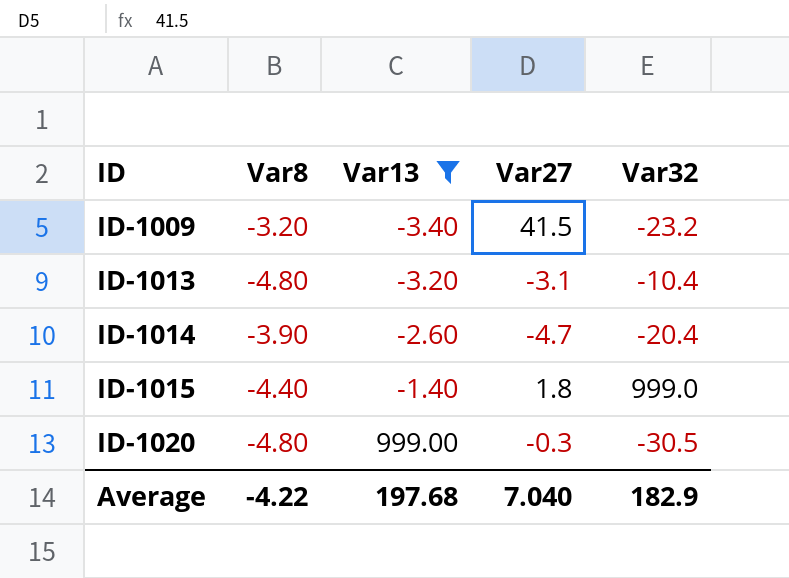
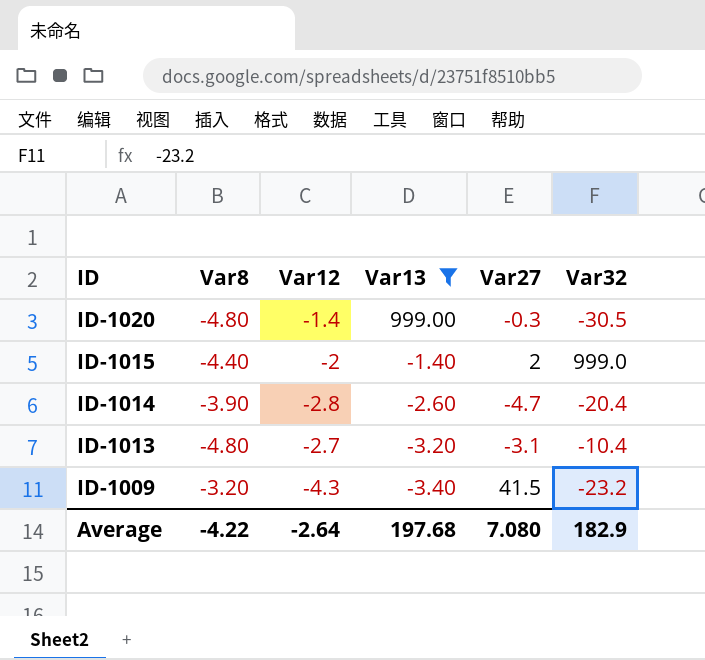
row order: ID ascending -> ID descending
column Var12 | position: none -> 3
ID-1015 | Var27: 1.8 -> 2
Average | Var27: 7.040 -> 7.080

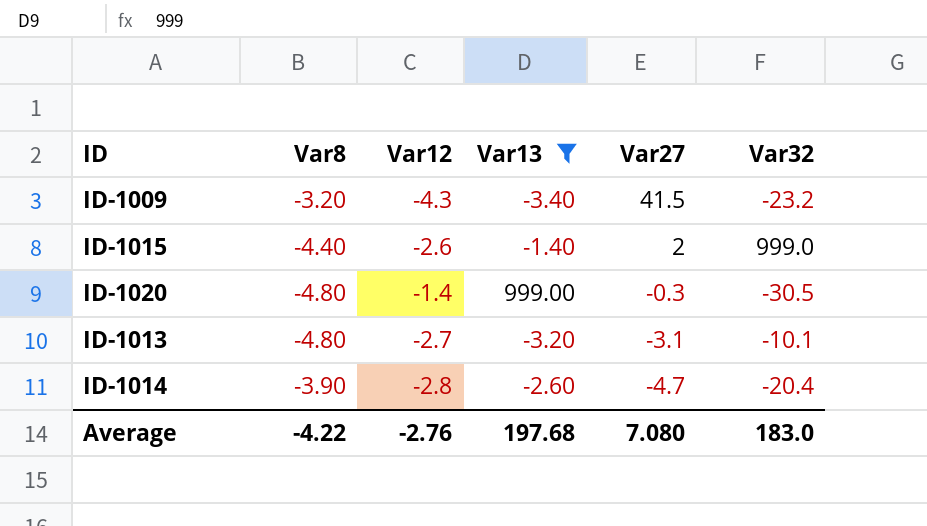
row order: ID descending -> Var27 descending
ID-1015 | Var12: -2 -> -2.6
ID-1013 | Var32: -10.4 -> -10.1
Average | Var12: -2.64 -> -2.76
Average | Var32: 182.9 -> 183.0

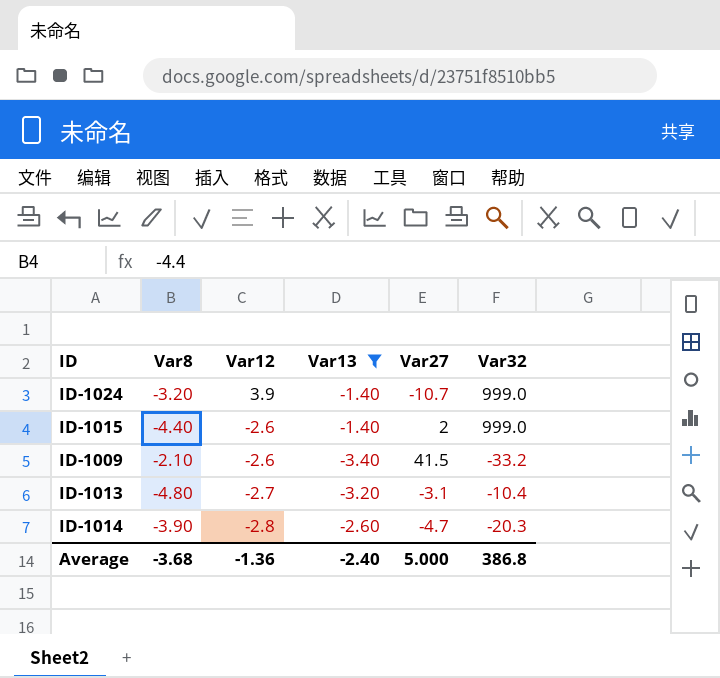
row order: Var27 descending -> Var12 descending
row ID-1020: -4.80 | -1.4 | 999.00 | -0.3 | -30.5 -> none
row ID-1024: none -> -3.20 | 3.9 | -1.40 | -10.7 | 999.0
ID-1009 | Var8: -3.20 -> -2.10
ID-1009 | Var12: -4.3 -> -2.6
ID-1009 | Var32: -23.2 -> -33.2
ID-1013 | Var32: -10.1 -> -10.4
ID-1014 | Var32: -20.4 -> -20.3
Average | Var8: -4.22 -> -3.68
Average | Var12: -2.76 -> -1.36
Average | Var13: 197.68 -> -2.40
Average | Var27: 7.080 -> 5.000
Average | Var32: 183.0 -> 386.8

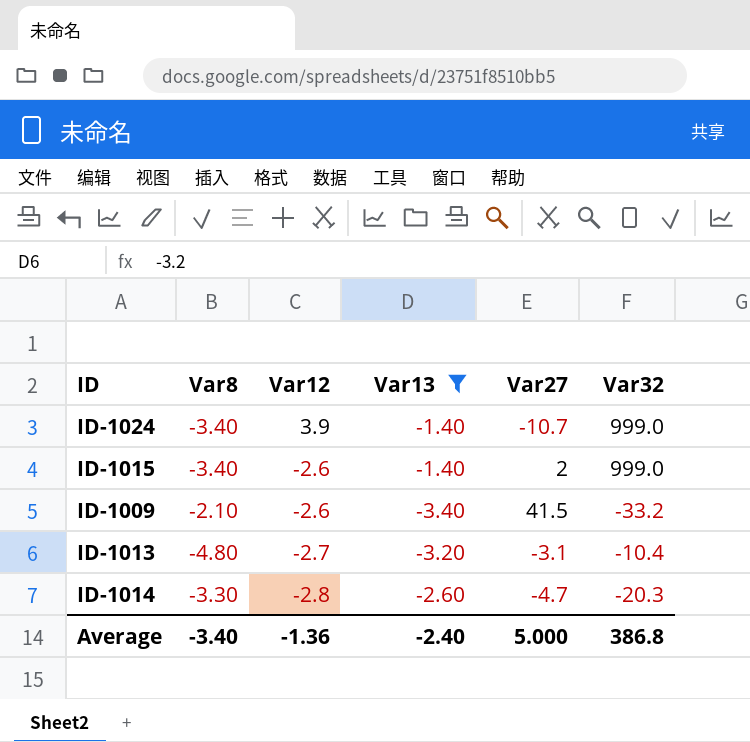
ID-1024 | Var8: -3.20 -> -3.40
ID-1015 | Var8: -4.40 -> -3.40
ID-1014 | Var8: -3.90 -> -3.30
Average | Var8: -3.68 -> -3.40

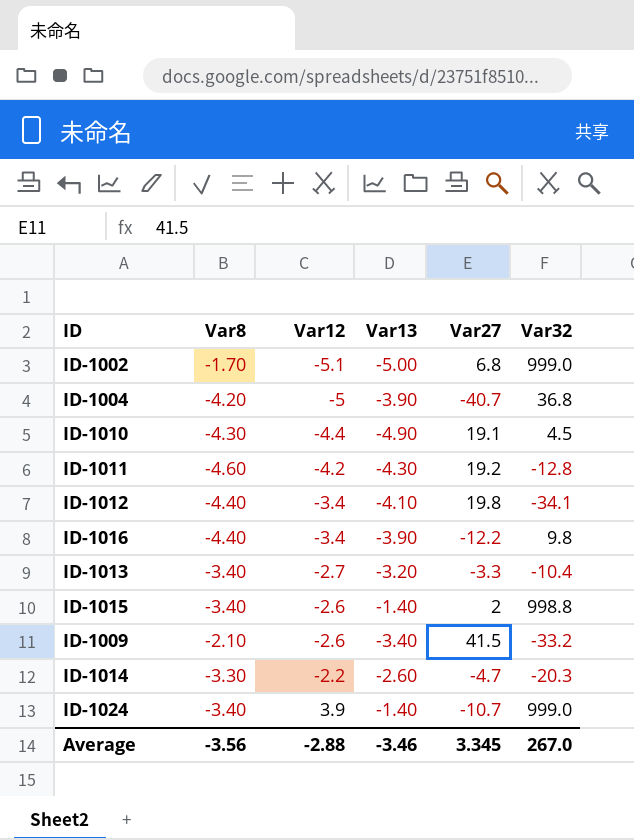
filter: Var13 >= -3.40 -> none
row order: Var12 descending -> Var12 ascending
ID-1013 | Var8: -4.80 -> -3.40
ID-1013 | Var27: -3.1 -> -3.3
ID-1015 | Var32: 999.0 -> 998.8
ID-1014 | Var12: -2.8 -> -2.2
Average | Var8: -3.40 -> -3.56
Average | Var12: -1.36 -> -2.88
Average | Var13: -2.40 -> -3.46
Average | Var27: 5.000 -> 3.345
Average | Var32: 386.8 -> 267.0

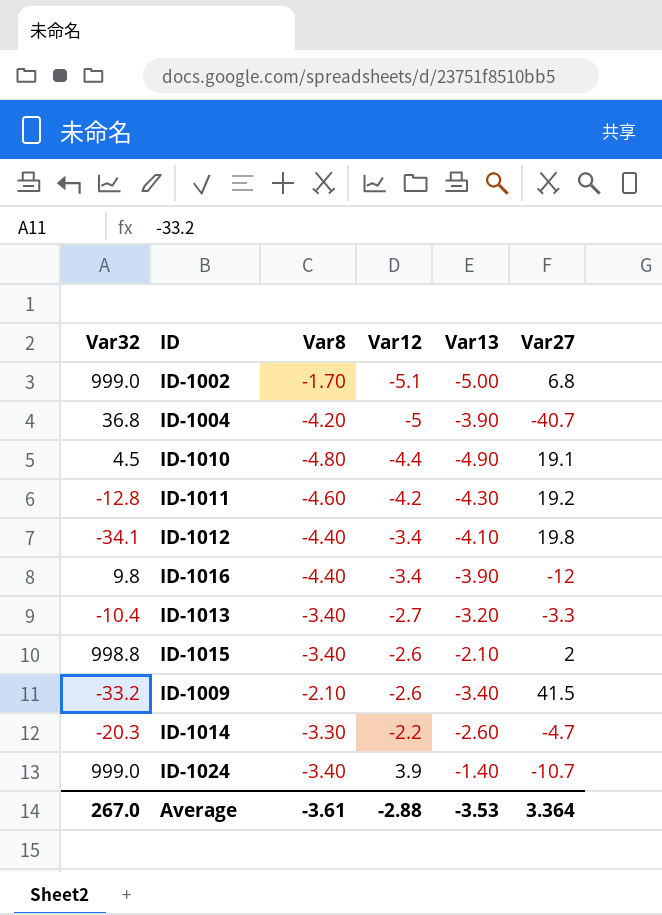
column Var32 | position: 6 -> 1
ID-1010 | Var8: -4.30 -> -4.80
ID-1016 | Var27: -12.2 -> -12
ID-1015 | Var13: -1.40 -> -2.10
Average | Var8: -3.56 -> -3.61
Average | Var13: -3.46 -> -3.53
Average | Var27: 3.345 -> 3.364

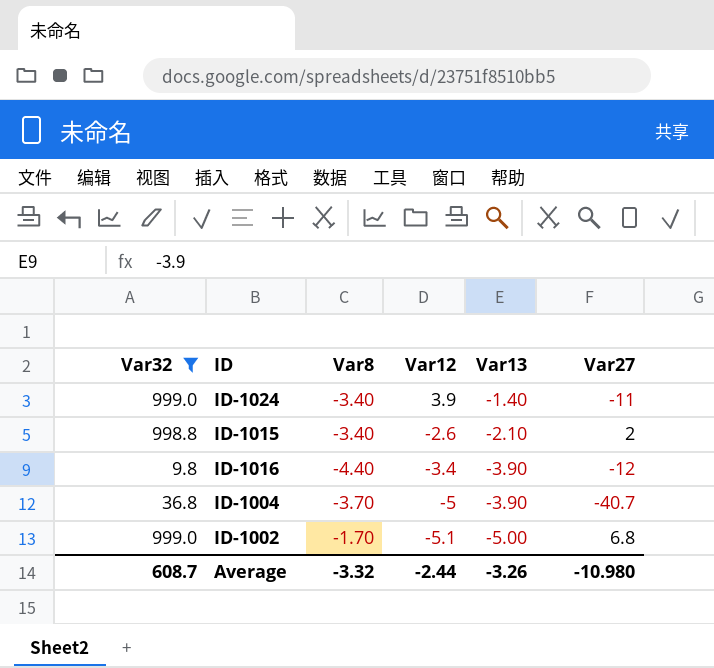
filter: none -> Var32 >= 9.8
row order: Var12 ascending -> Var12 descending
ID-1024 | Var27: -10.7 -> -11
ID-1004 | Var8: -4.20 -> -3.70
Average | Var32: 267.0 -> 608.7
Average | Var8: -3.61 -> -3.32
Average | Var12: -2.88 -> -2.44
Average | Var13: -3.53 -> -3.26
Average | Var27: 3.364 -> -10.980

